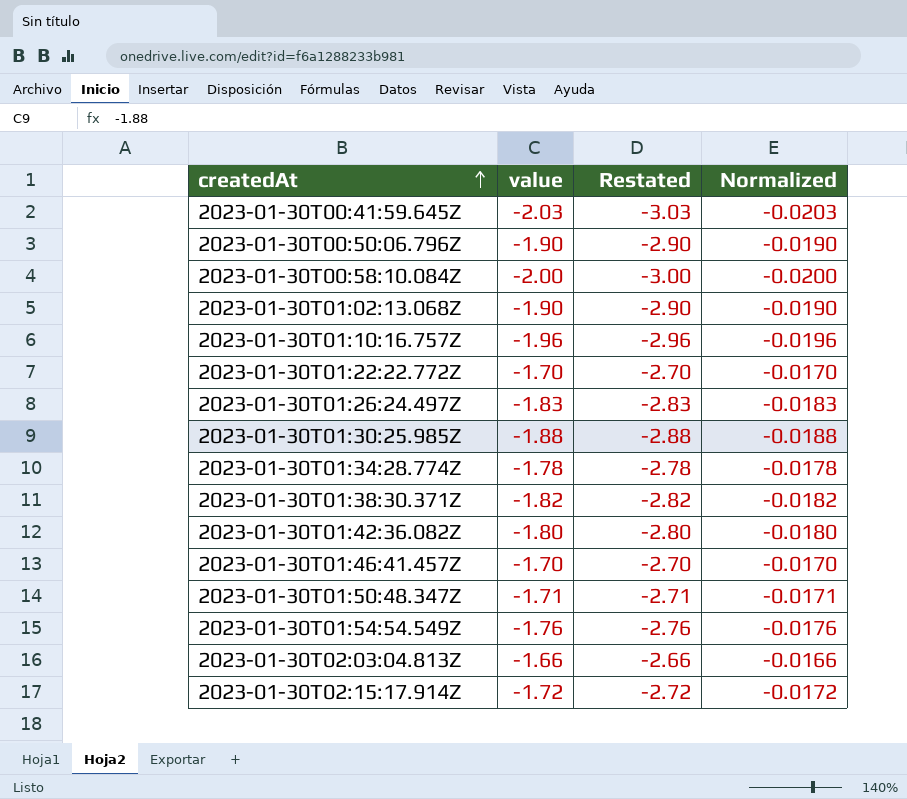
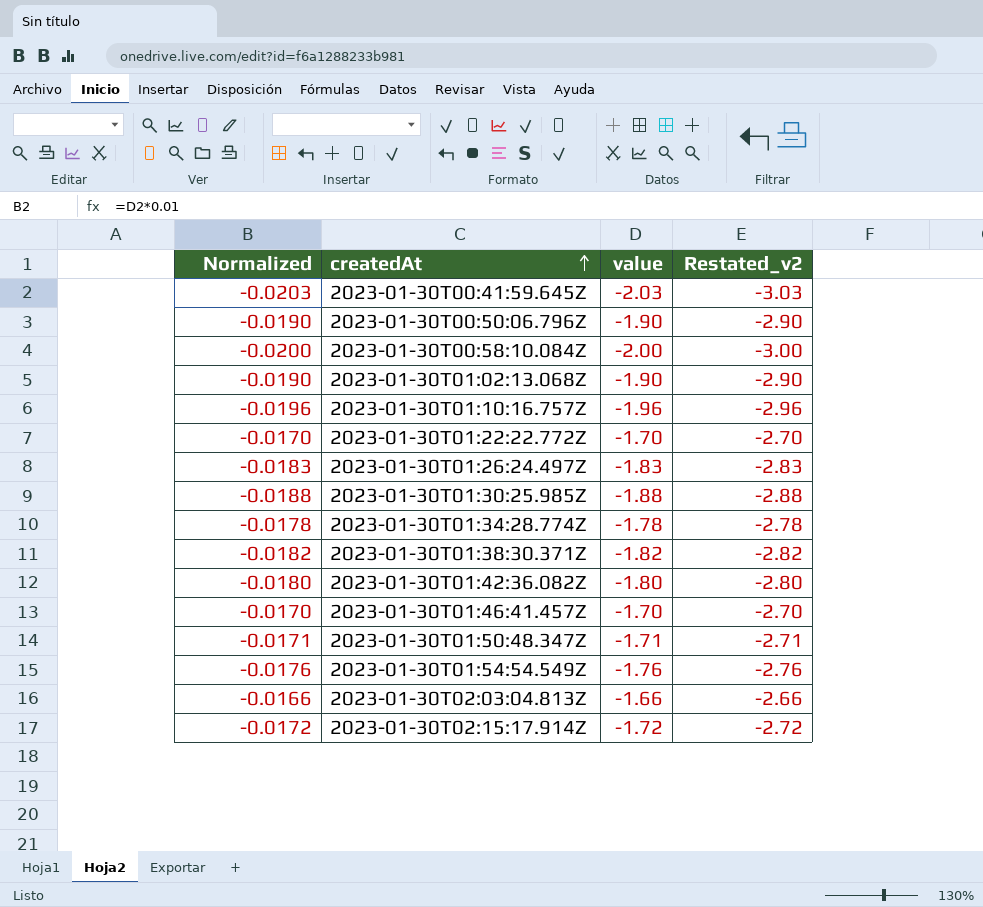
column Normalized | position: 4 -> 1
column name: Restated -> Restated_v2

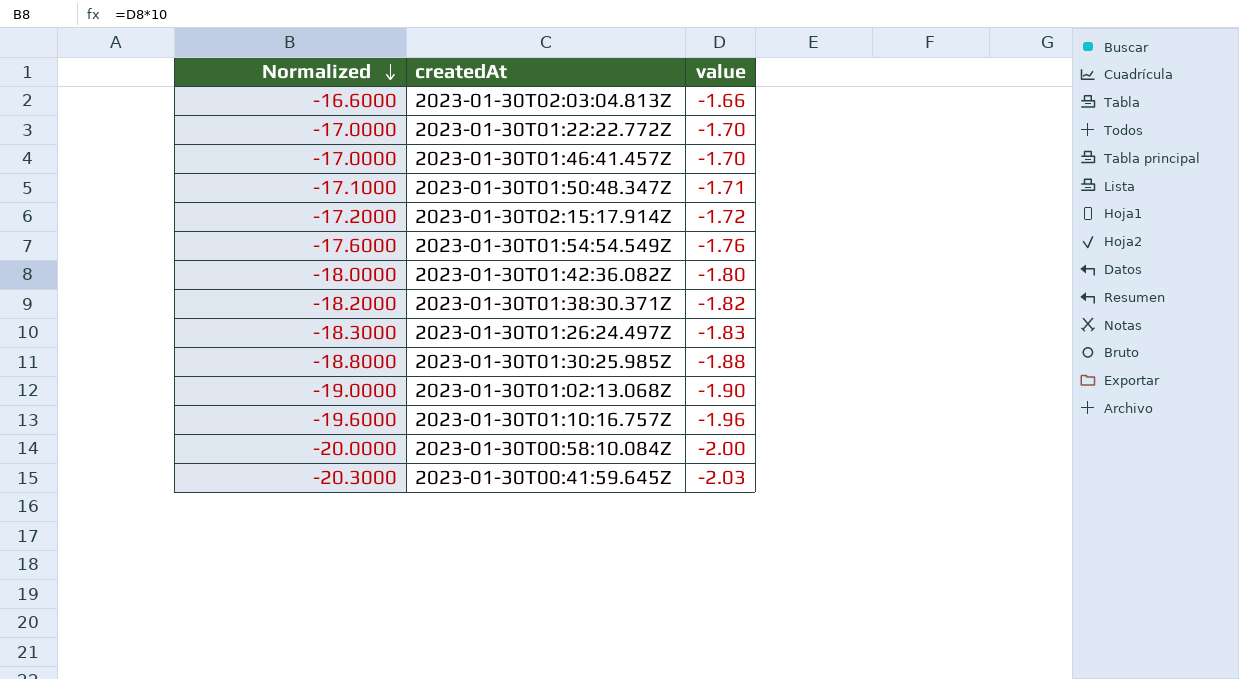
row order: createdAt ascending -> Normalized descending
column Restated_v2 | formula: [value] - 1 -> none
column Normalized | formula: [value] * 0.01 -> [value] * 10
row 2023-01-30T00:50:06.796Z: -0.0190 | -1.90 | -2.90 -> none
row 2023-01-30T01:34:28.774Z: -0.0178 | -1.78 | -2.78 -> none

